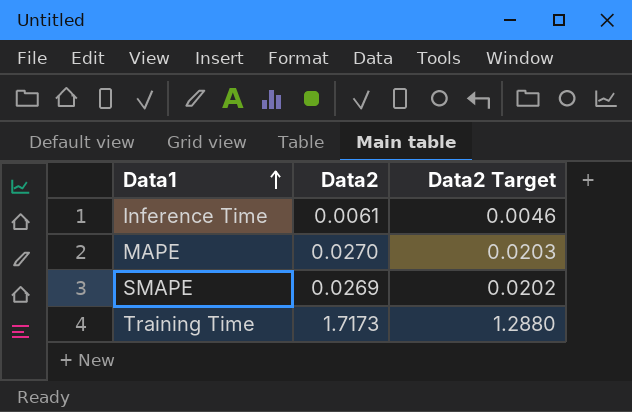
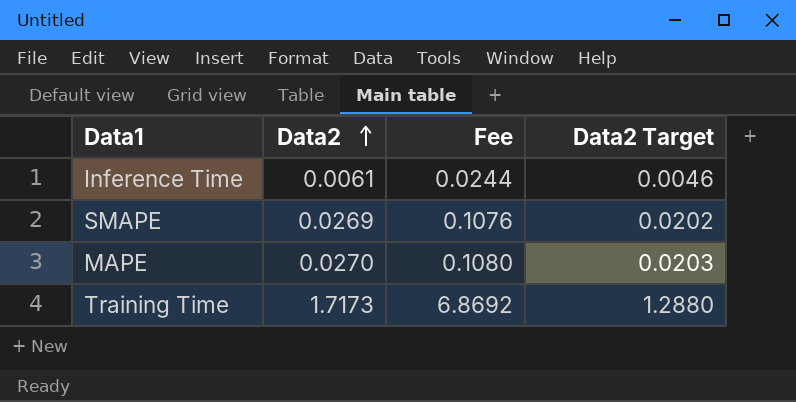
row order: Data1 ascending -> Data2 ascending
column Fee | formula: none -> [Data2] * 4

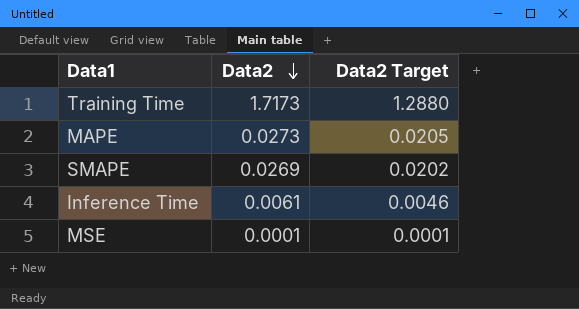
row order: Data2 ascending -> Data2 descending
column Fee | formula: [Data2] * 4 -> none
MAPE | Data2: 0.0270 -> 0.0273
MAPE | Data2 Target: 0.0203 -> 0.0205
row MSE: none -> 0.0001 | 0.0001

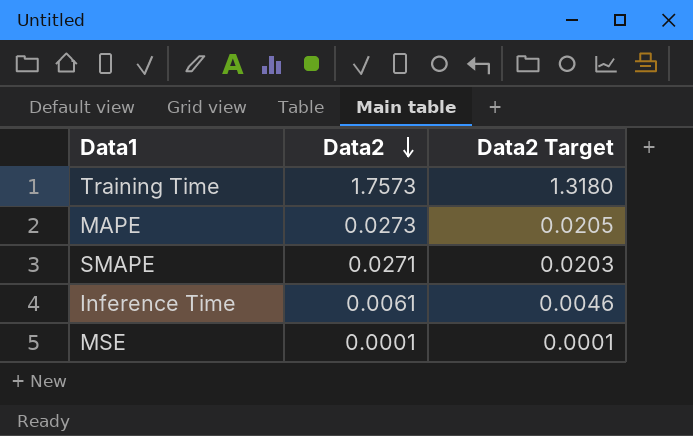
Training Time | Data2: 1.7173 -> 1.7573
Training Time | Data2 Target: 1.2880 -> 1.3180
SMAPE | Data2: 0.0269 -> 0.0271
SMAPE | Data2 Target: 0.0202 -> 0.0203

